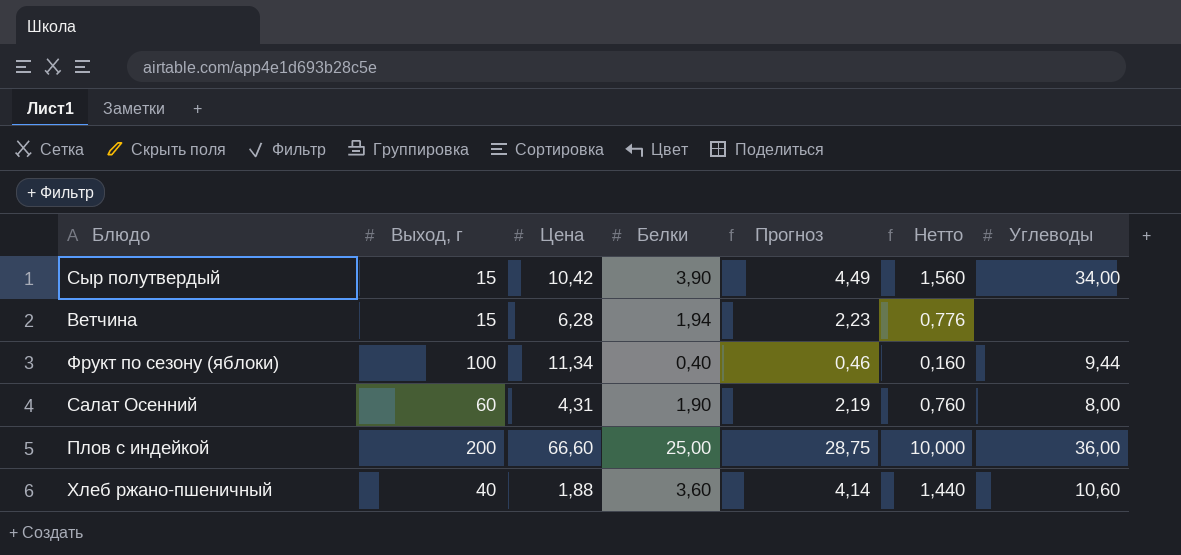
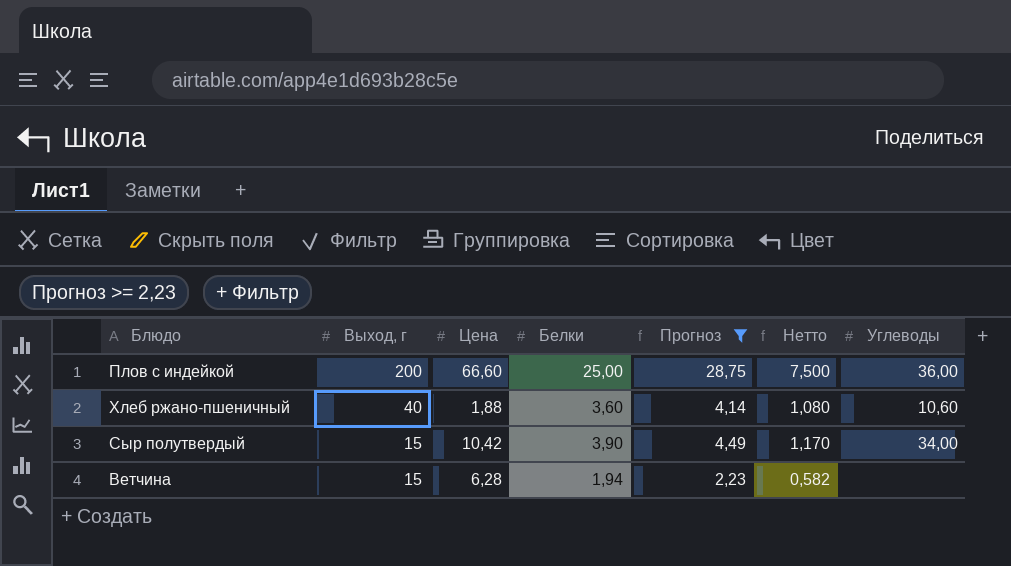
filter: none -> Прогноз >= 2,23
row order: none -> Выход, г descending
column Нетто | formula: [Белки] * 0,4 -> [Белки] * 0,3

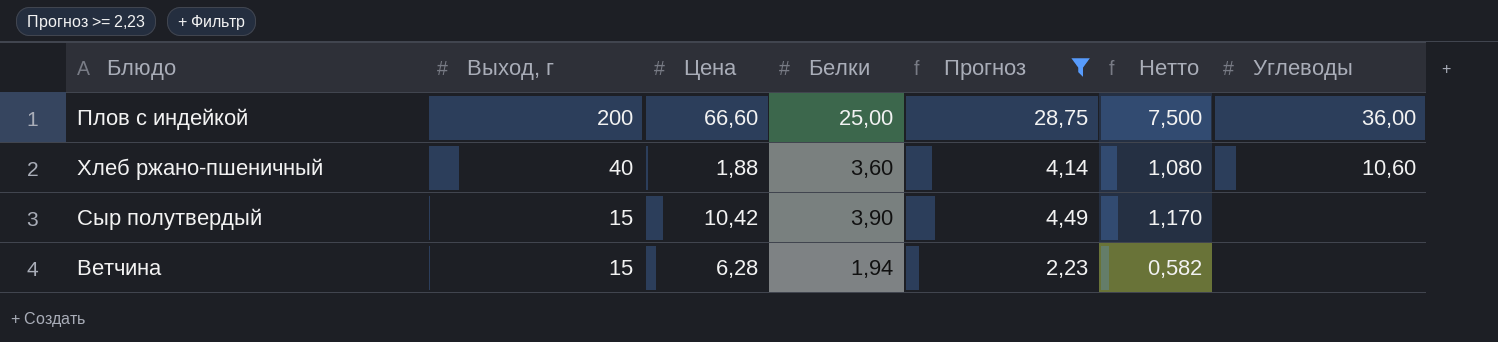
Сыр полутвердый | Углеводы: 34,00 -> none

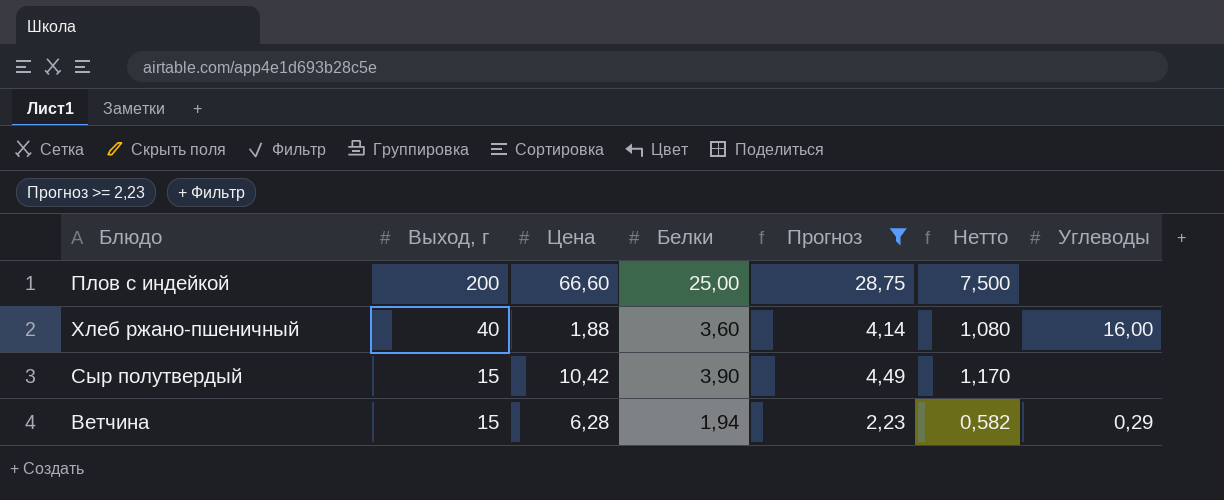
Плов с индейкой | Углеводы: 36,00 -> none
Хлеб ржано-пшеничный | Углеводы: 10,60 -> 16,00
Ветчина | Углеводы: none -> 0,29

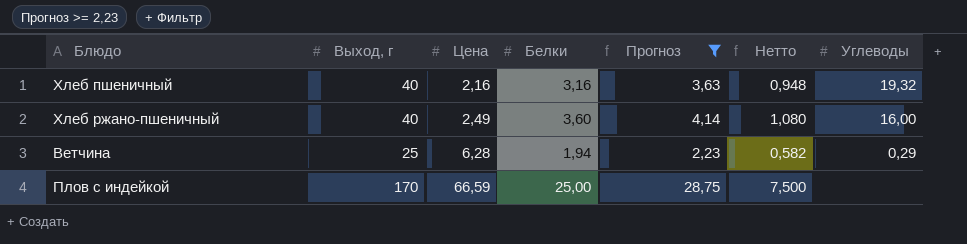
row order: Выход, г descending -> Цена ascending
row Сыр полутвердый: 15 | 10,42 | 3,90 | 4,49 | 1,170 | none -> none
row Хлеб пшеничный: none -> 40 | 2,16 | 3,16 | 3,63 | 0,948 | 19,32
Хлеб ржано-пшеничный | Цена: 1,88 -> 2,49
Ветчина | Выход, г: 15 -> 25
Плов с индейкой | Выход, г: 200 -> 170
Плов с индейкой | Цена: 66,60 -> 66,59

